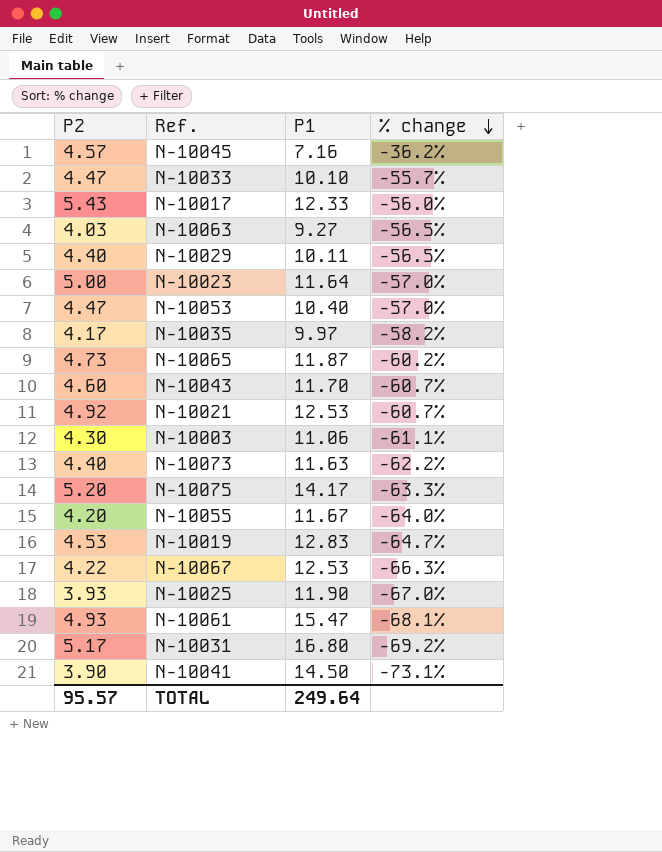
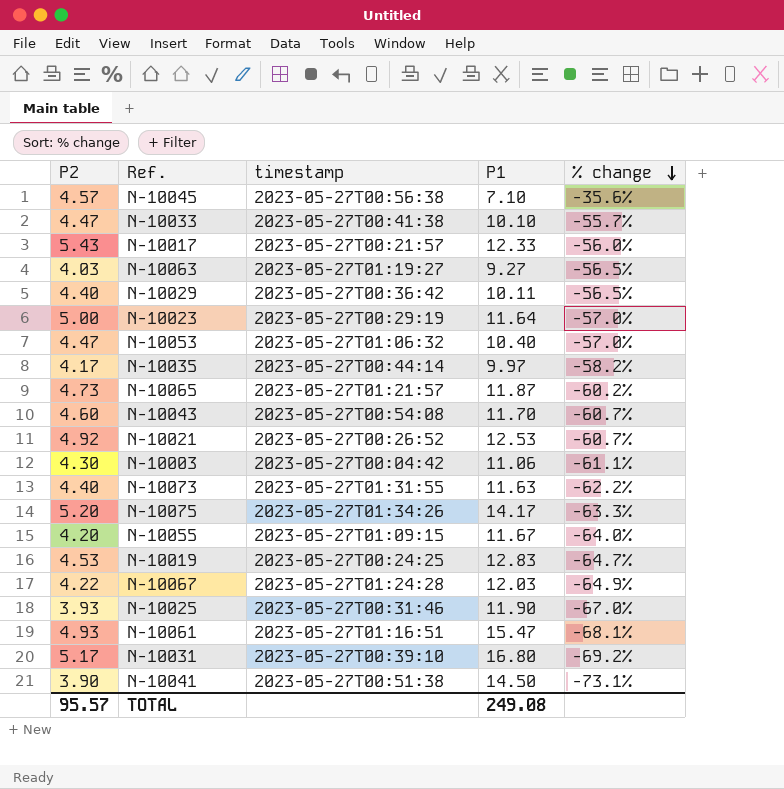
column timestamp | position: none -> 3
N-10045 | P1: 7.16 -> 7.10
N-10045 | % change: -36.2% -> -35.6%
N-10067 | P1: 12.53 -> 12.03
N-10067 | % change: -66.3% -> -64.9%
TOTAL | P1: 249.64 -> 249.08

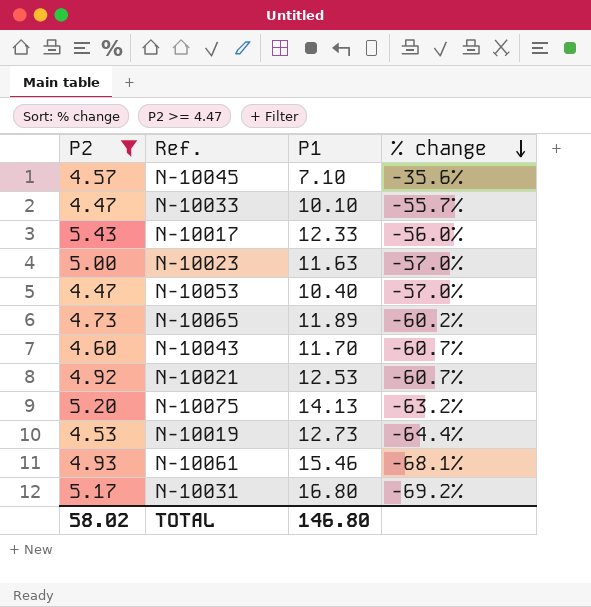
filter: none -> P2 >= 4.47
column timestamp | position: 3 -> none
N-10023 | P1: 11.64 -> 11.63
N-10065 | P1: 11.87 -> 11.89
N-10075 | P1: 14.17 -> 14.13
N-10075 | % change: -63.3% -> -63.2%
N-10019 | P1: 12.83 -> 12.73
N-10019 | % change: -64.7% -> -64.4%
N-10061 | P1: 15.47 -> 15.46
TOTAL | P2: 95.57 -> 58.02
TOTAL | P1: 249.08 -> 146.80

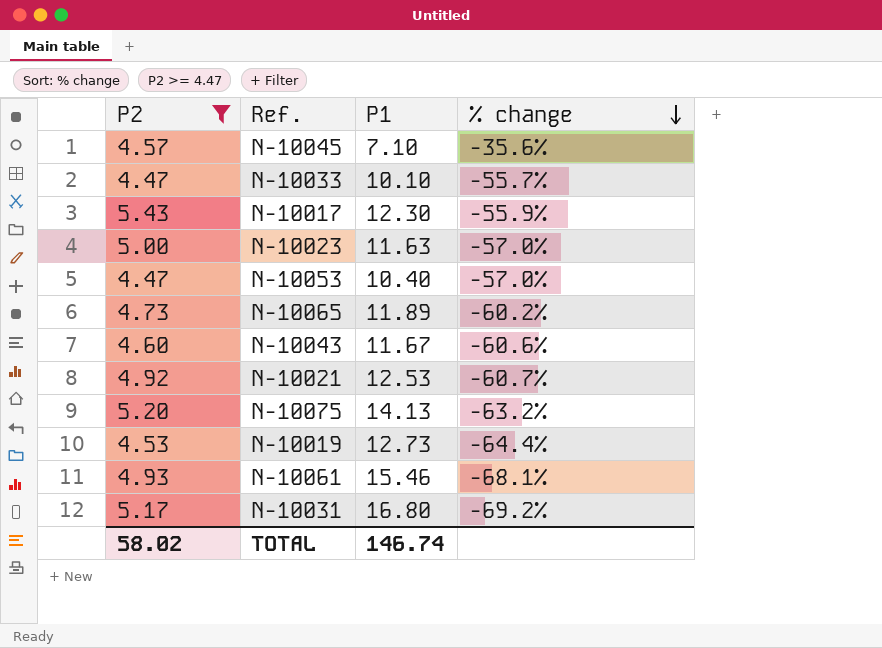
N-10017 | P1: 12.33 -> 12.30
N-10017 | % change: -56.0% -> -55.9%
N-10043 | P1: 11.70 -> 11.67
N-10043 | % change: -60.7% -> -60.6%
TOTAL | P1: 146.80 -> 146.74

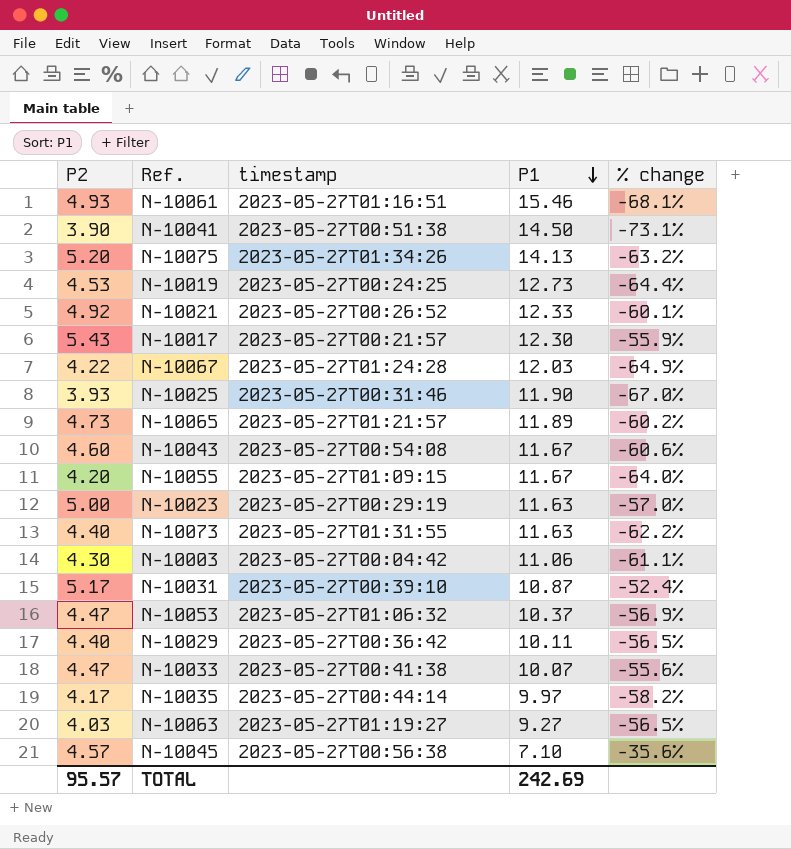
filter: P2 >= 4.47 -> none
row order: % change descending -> P1 descending
column timestamp | position: none -> 3
N-10021 | P1: 12.53 -> 12.33
N-10021 | % change: -60.7% -> -60.1%
N-10031 | P1: 16.80 -> 10.87
N-10031 | % change: -69.2% -> -52.4%
N-10053 | P1: 10.40 -> 10.37
N-10053 | % change: -57.0% -> -56.9%
N-10033 | P1: 10.10 -> 10.07
N-10033 | % change: -55.7% -> -55.6%
TOTAL | P2: 58.02 -> 95.57
TOTAL | P1: 146.74 -> 242.69

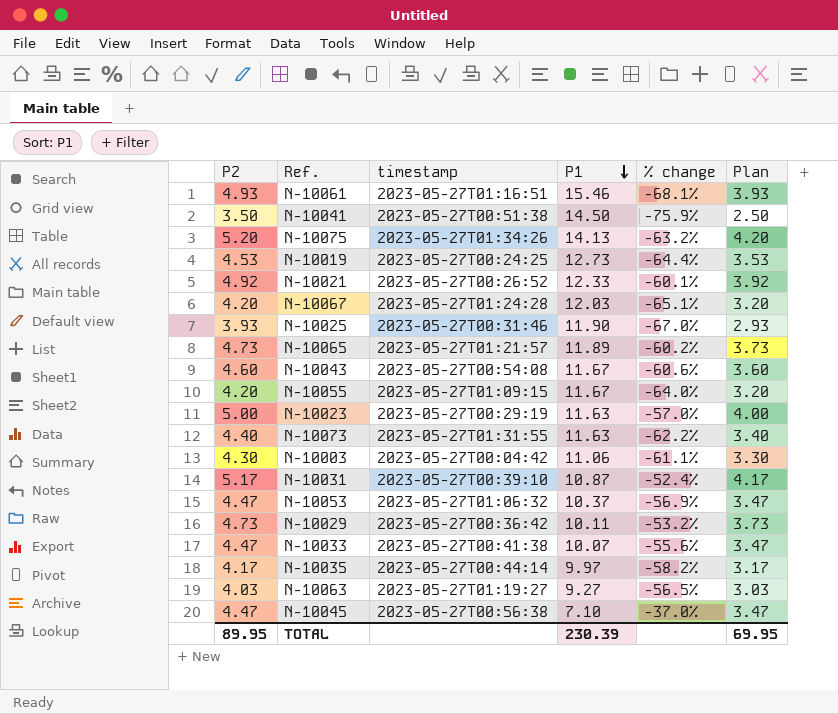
column Plan | formula: none -> [P2] - 1
row N-10017: 5.43 | 2023-05-27T00:21:57 | 12.30 | -55.9% -> none
N-10041 | P2: 3.90 -> 3.50
N-10041 | % change: -73.1% -> -75.9%
N-10067 | P2: 4.22 -> 4.20
N-10067 | % change: -64.9% -> -65.1%
N-10029 | P2: 4.40 -> 4.73
N-10029 | % change: -56.5% -> -53.2%
N-10045 | P2: 4.57 -> 4.47
N-10045 | % change: -35.6% -> -37.0%
TOTAL | P2: 95.57 -> 89.95
TOTAL | P1: 242.69 -> 230.39

